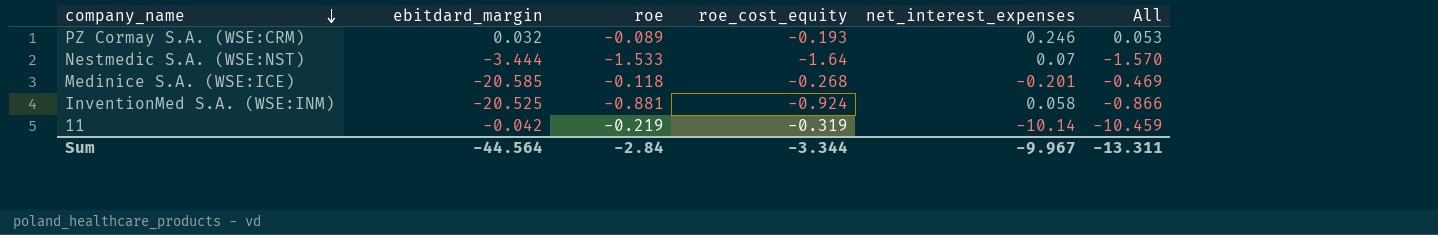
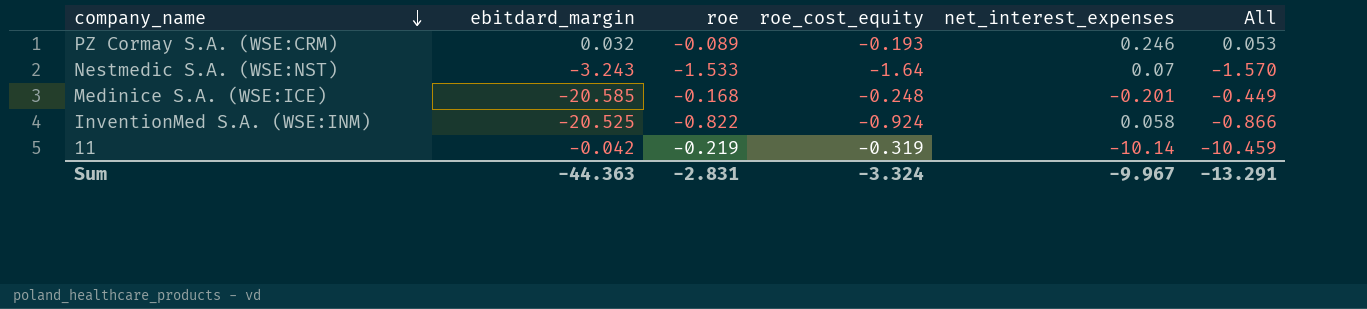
Nestmedic S.A. (WSE:NST) | ebitdard_margin: -3.444 -> -3.243
Medinice S.A. (WSE:ICE) | roe: -0.118 -> -0.168
Medinice S.A. (WSE:ICE) | roe_cost_equity: -0.268 -> -0.248
Medinice S.A. (WSE:ICE) | All: -0.469 -> -0.449
InventionMed S.A. (WSE:INM) | roe: -0.881 -> -0.822
Sum | ebitdard_margin: -44.564 -> -44.363
Sum | roe: -2.84 -> -2.831
Sum | roe_cost_equity: -3.344 -> -3.324
Sum | All: -13.311 -> -13.291

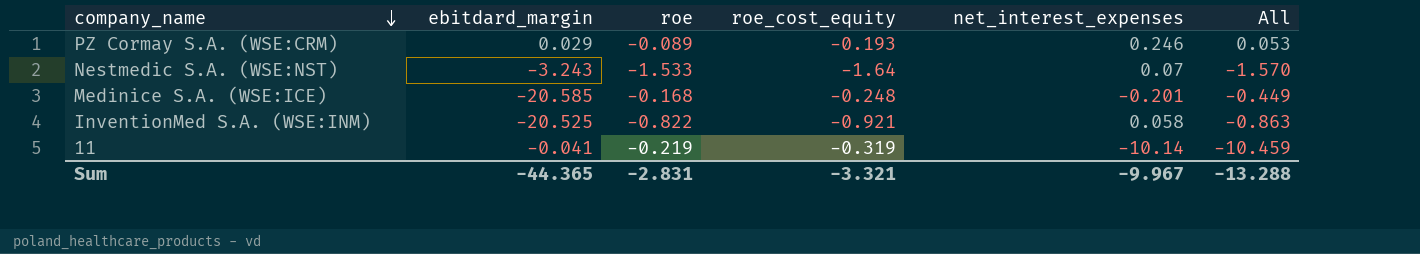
PZ Cormay S.A. (WSE:CRM) | ebitdard_margin: 0.032 -> 0.029
InventionMed S.A. (WSE:INM) | roe_cost_equity: -0.924 -> -0.921
InventionMed S.A. (WSE:INM) | All: -0.866 -> -0.863
11 | ebitdard_margin: -0.042 -> -0.041
Sum | ebitdard_margin: -44.363 -> -44.365
Sum | roe_cost_equity: -3.324 -> -3.321
Sum | All: -13.291 -> -13.288

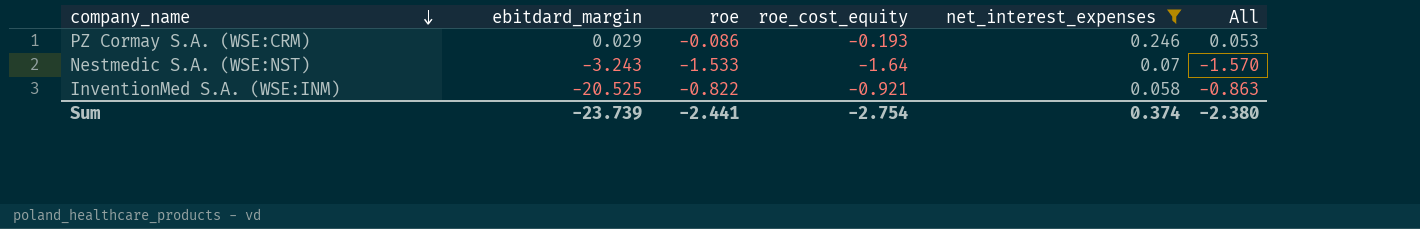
filter: none -> net_interest_expenses >= 0.058
PZ Cormay S.A. (WSE:CRM) | roe: -0.089 -> -0.086
Sum | ebitdard_margin: -44.365 -> -23.739
Sum | roe: -2.831 -> -2.441
Sum | roe_cost_equity: -3.321 -> -2.754
Sum | net_interest_expenses: -9.967 -> 0.374
Sum | All: -13.288 -> -2.380

